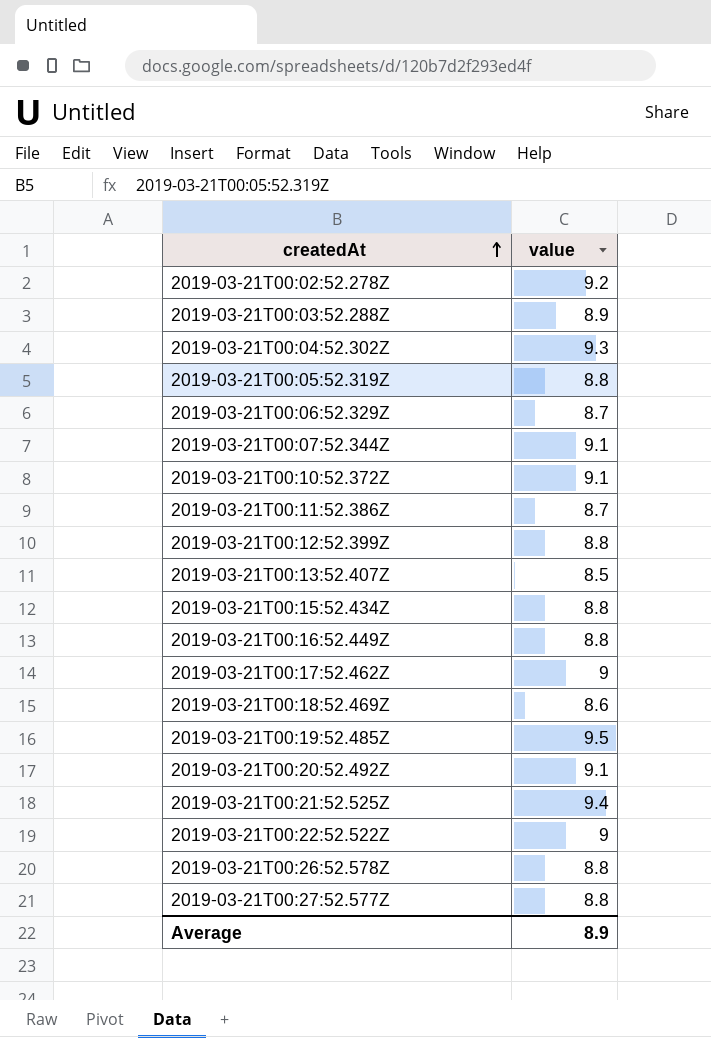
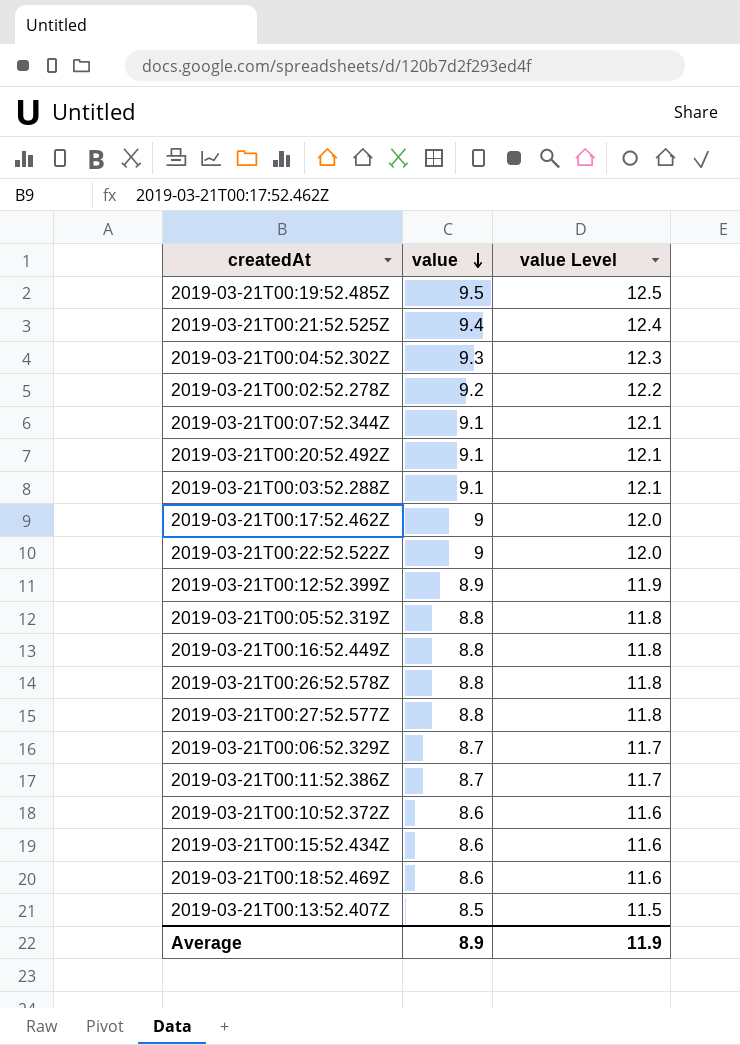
row order: createdAt ascending -> value descending
column value Level | formula: none -> [value] + 3
2019-03-21T00:03:52.288Z | value: 8.9 -> 9.1
2019-03-21T00:12:52.399Z | value: 8.8 -> 8.9
2019-03-21T00:10:52.372Z | value: 9.1 -> 8.6
2019-03-21T00:15:52.434Z | value: 8.8 -> 8.6

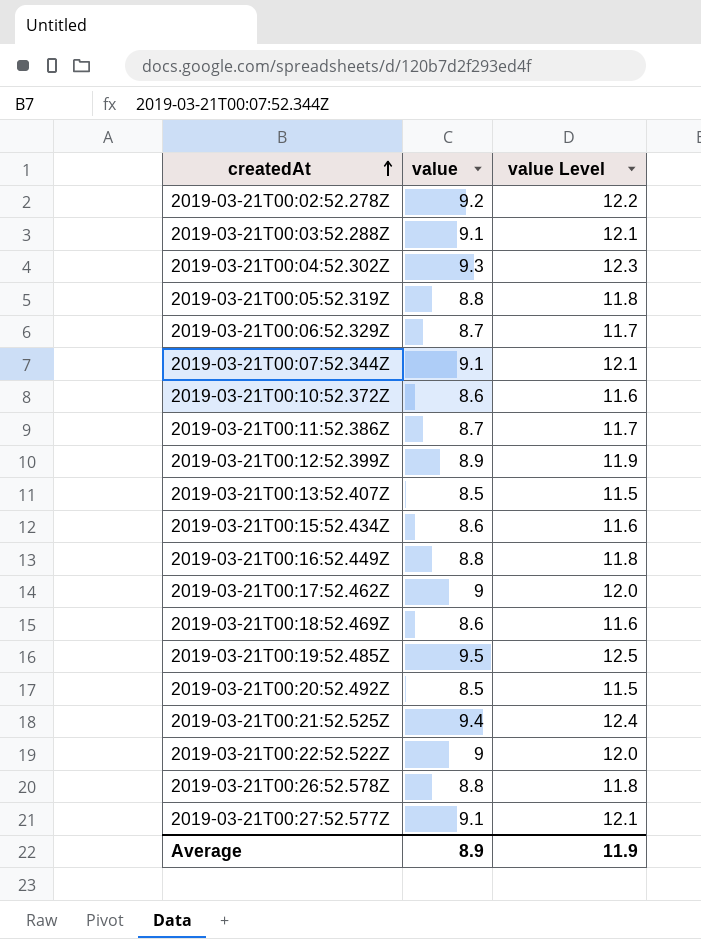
row order: value descending -> createdAt ascending
2019-03-21T00:20:52.492Z | value: 9.1 -> 8.5
2019-03-21T00:20:52.492Z | value Level: 12.1 -> 11.5
2019-03-21T00:27:52.577Z | value: 8.8 -> 9.1
2019-03-21T00:27:52.577Z | value Level: 11.8 -> 12.1

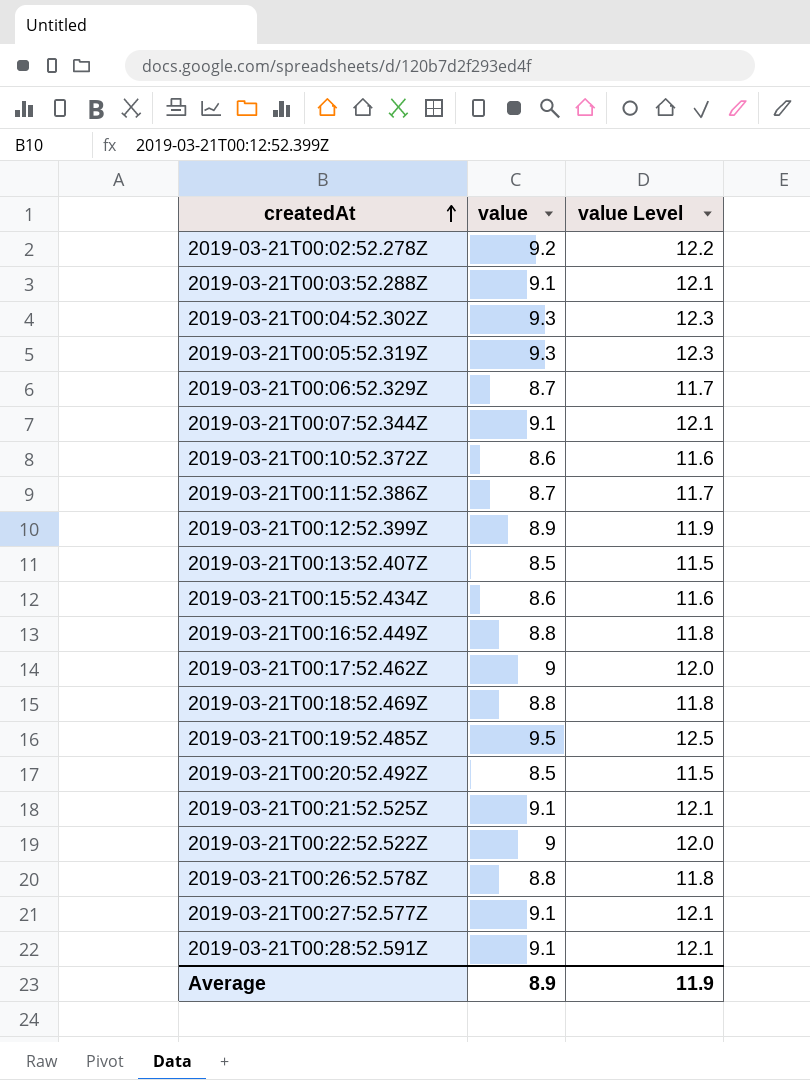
2019-03-21T00:05:52.319Z | value: 8.8 -> 9.3
2019-03-21T00:05:52.319Z | value Level: 11.8 -> 12.3
2019-03-21T00:18:52.469Z | value: 8.6 -> 8.8
2019-03-21T00:18:52.469Z | value Level: 11.6 -> 11.8
2019-03-21T00:21:52.525Z | value: 9.4 -> 9.1
2019-03-21T00:21:52.525Z | value Level: 12.4 -> 12.1
row 2019-03-21T00:28:52.591Z: none -> 9.1 | 12.1

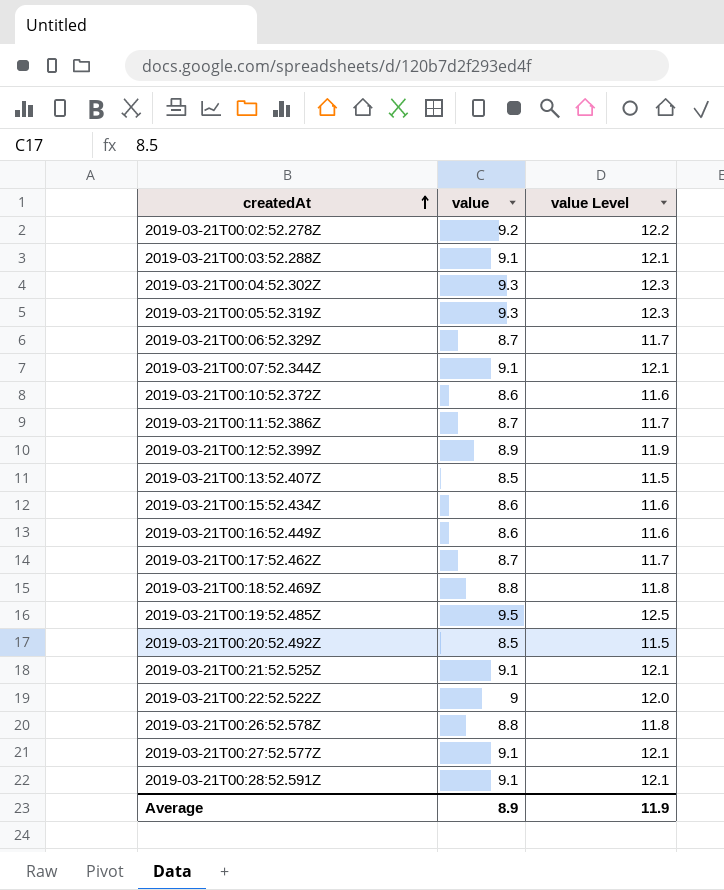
2019-03-21T00:16:52.449Z | value: 8.8 -> 8.6
2019-03-21T00:16:52.449Z | value Level: 11.8 -> 11.6
2019-03-21T00:17:52.462Z | value: 9 -> 8.7
2019-03-21T00:17:52.462Z | value Level: 12.0 -> 11.7

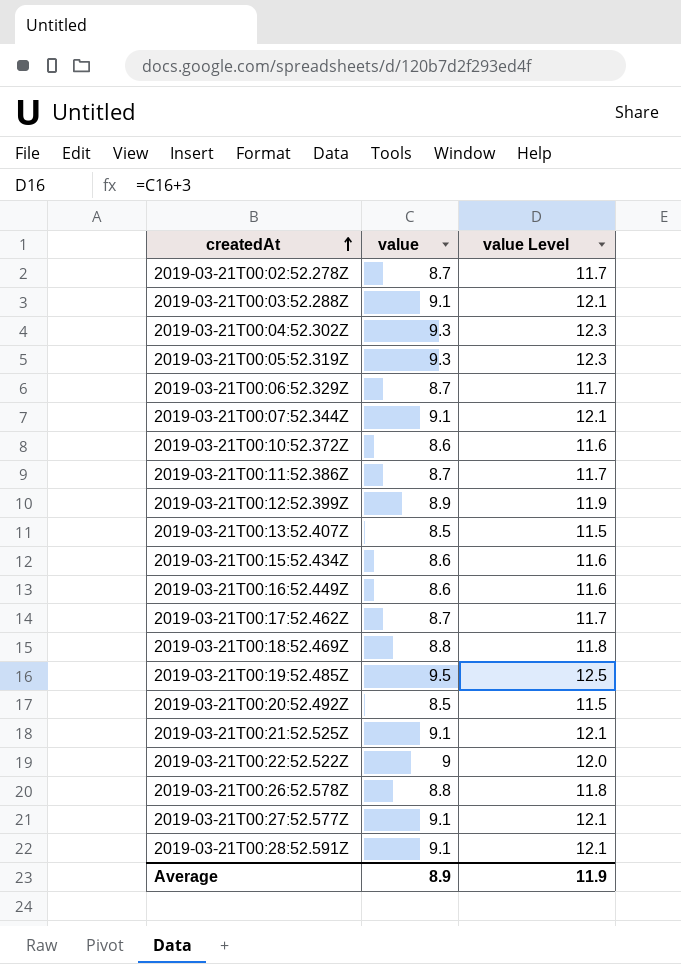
2019-03-21T00:02:52.278Z | value: 9.2 -> 8.7
2019-03-21T00:02:52.278Z | value Level: 12.2 -> 11.7

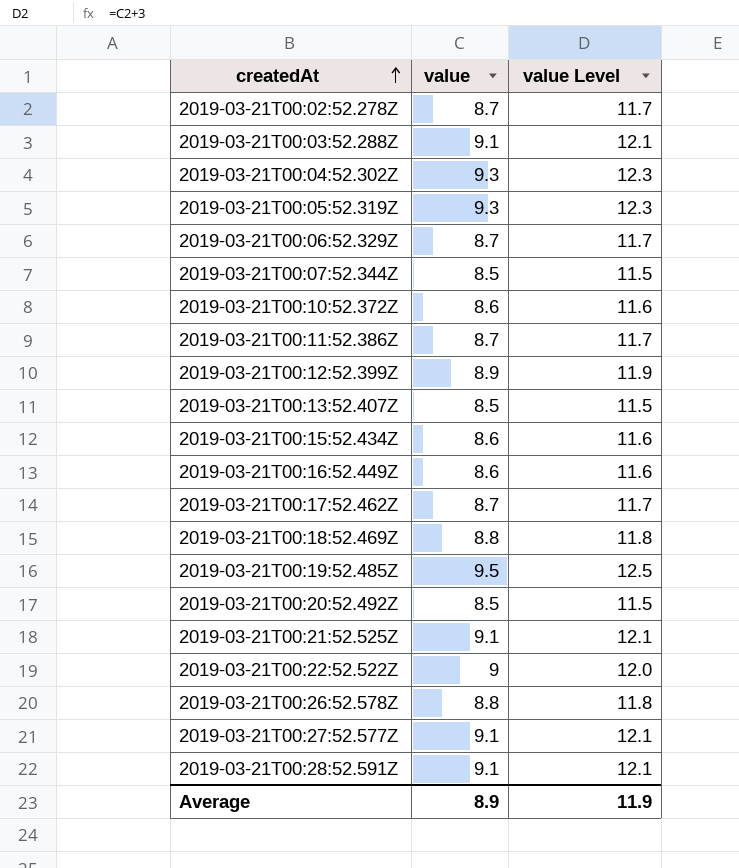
2019-03-21T00:07:52.344Z | value: 9.1 -> 8.5
2019-03-21T00:07:52.344Z | value Level: 12.1 -> 11.5

